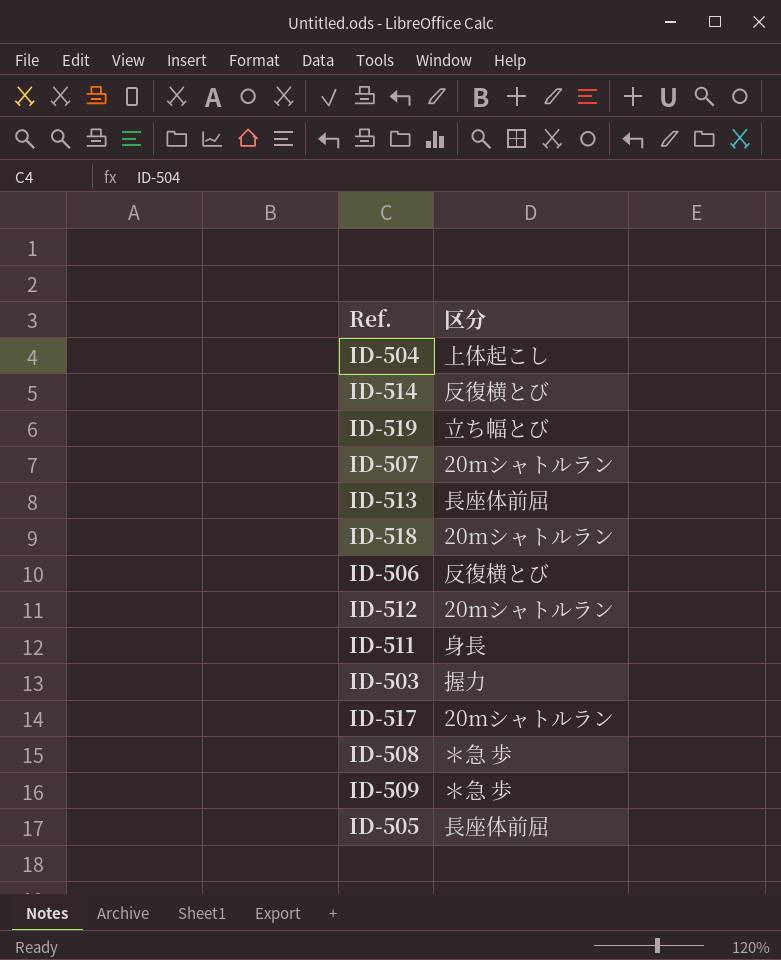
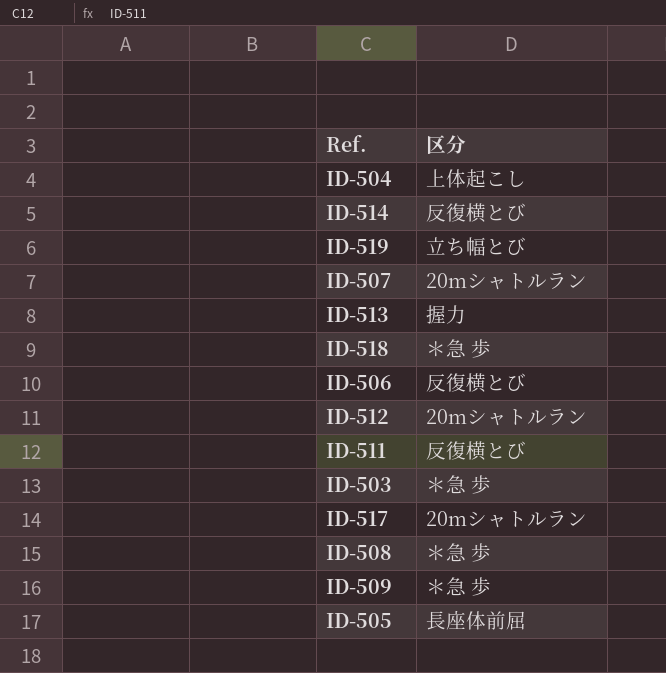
ID-513 | 区分: 長座体前屈 -> 握力
ID-518 | 区分: 20mシャトルラン -> ＊急 歩
ID-511 | 区分: 身長 -> 反復横とび
ID-503 | 区分: 握力 -> ＊急 歩

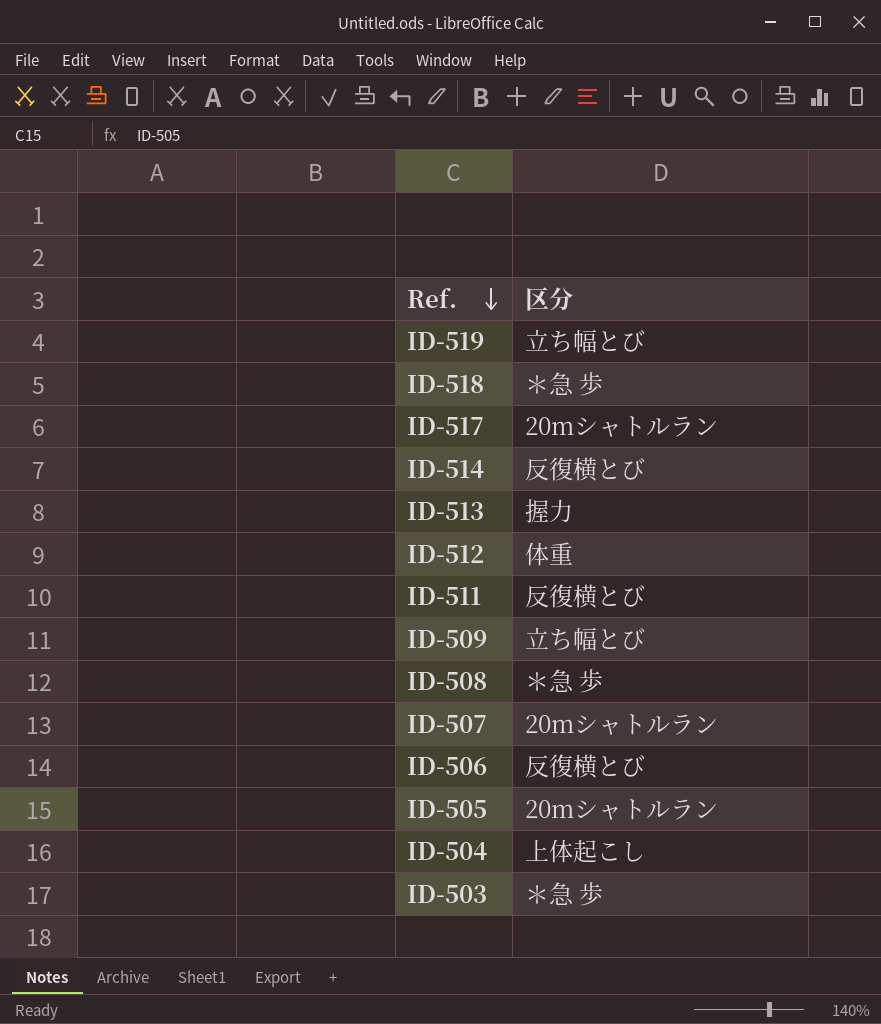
row order: none -> Ref. descending
ID-512 | 区分: 20mシャトルラン -> 体重
ID-509 | 区分: ＊急 歩 -> 立ち幅とび
ID-505 | 区分: 長座体前屈 -> 20mシャトルラン

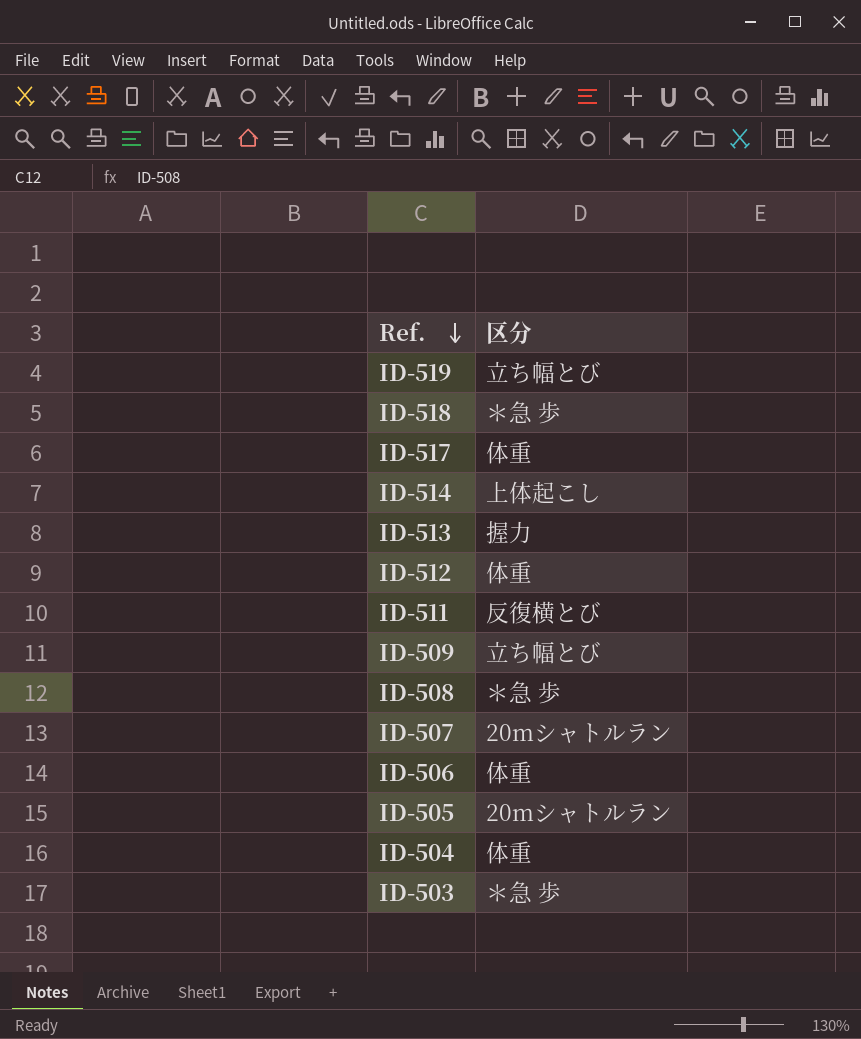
ID-517 | 区分: 20mシャトルラン -> 体重
ID-514 | 区分: 反復横とび -> 上体起こし
ID-506 | 区分: 反復横とび -> 体重
ID-504 | 区分: 上体起こし -> 体重

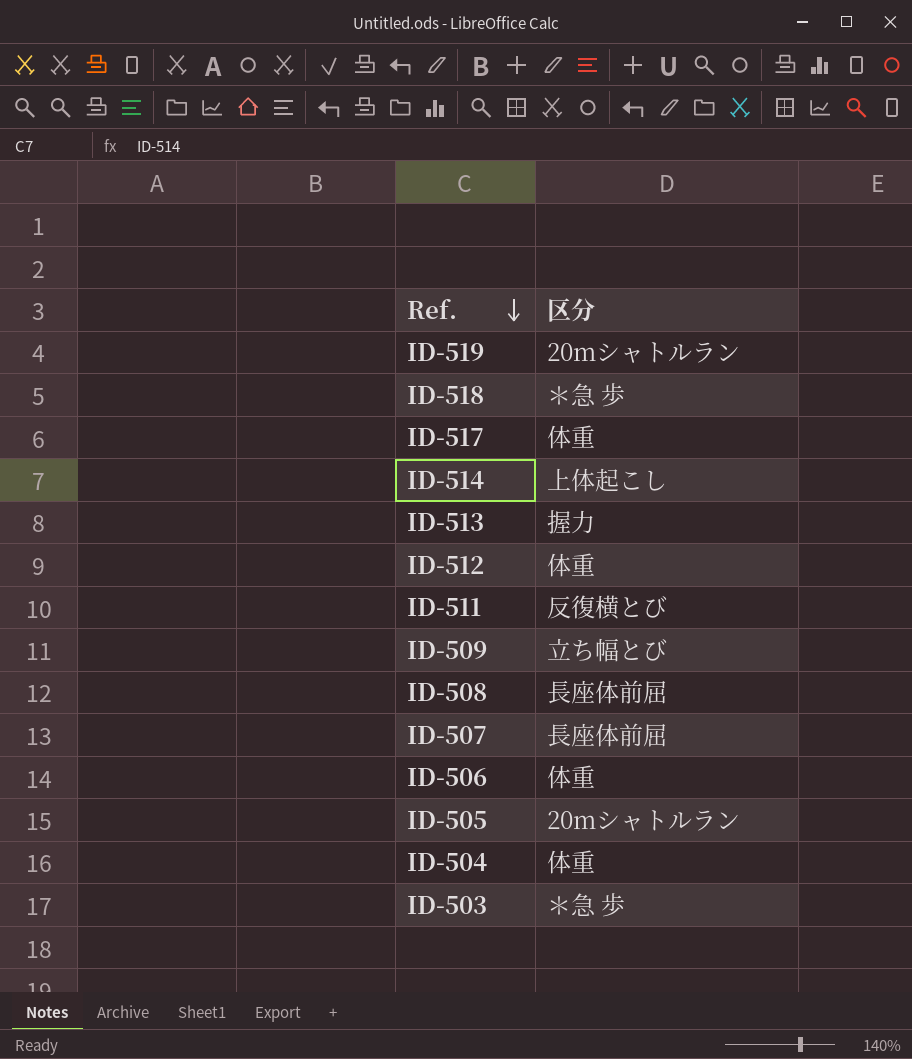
ID-519 | 区分: 立ち幅とび -> 20mシャトルラン
ID-508 | 区分: ＊急 歩 -> 長座体前屈
ID-507 | 区分: 20mシャトルラン -> 長座体前屈

